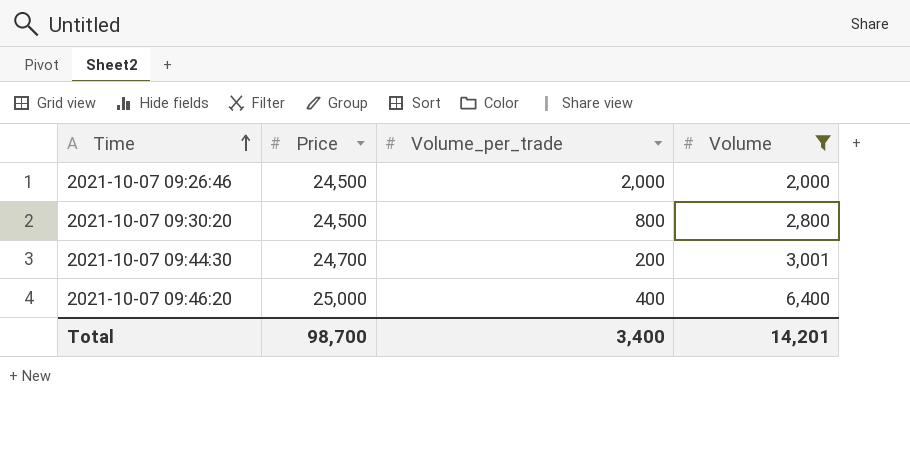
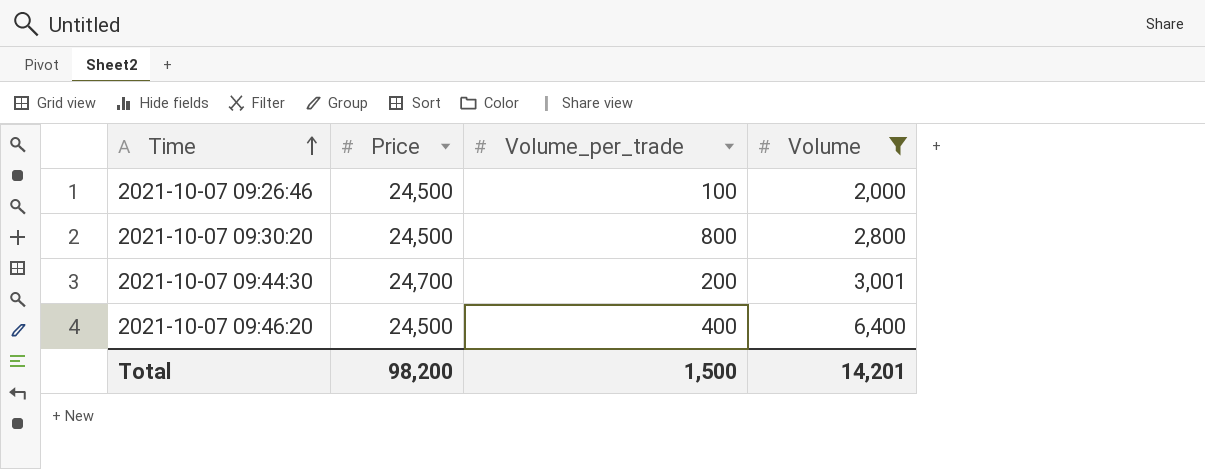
2021-10-07 09:26:46 | Volume_per_trade: 2,000 -> 100
2021-10-07 09:46:20 | Price: 25,000 -> 24,500
Total | Price: 98,700 -> 98,200
Total | Volume_per_trade: 3,400 -> 1,500

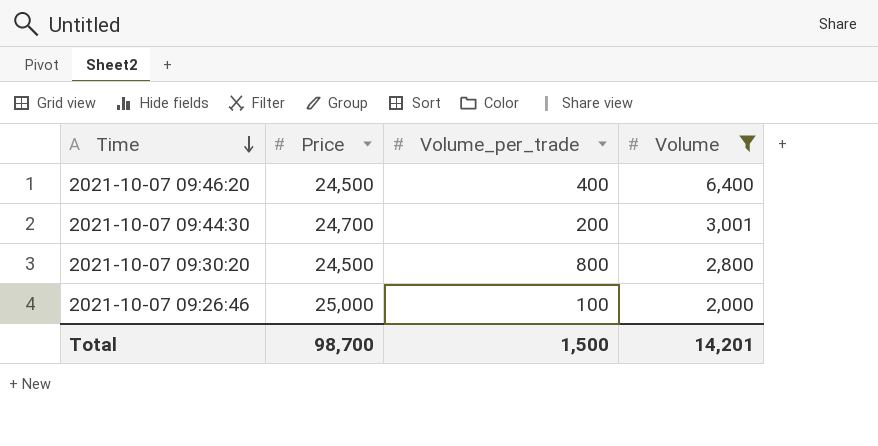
row order: Time ascending -> Time descending
2021-10-07 09:26:46 | Price: 24,500 -> 25,000
Total | Price: 98,200 -> 98,700

